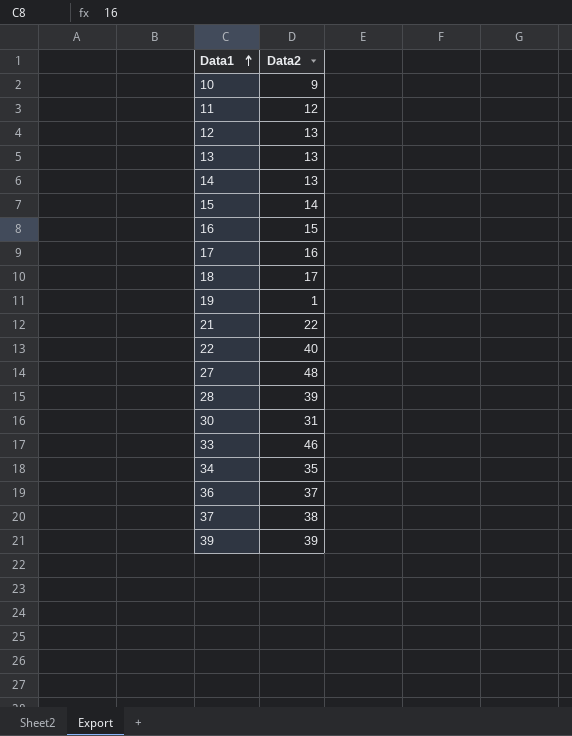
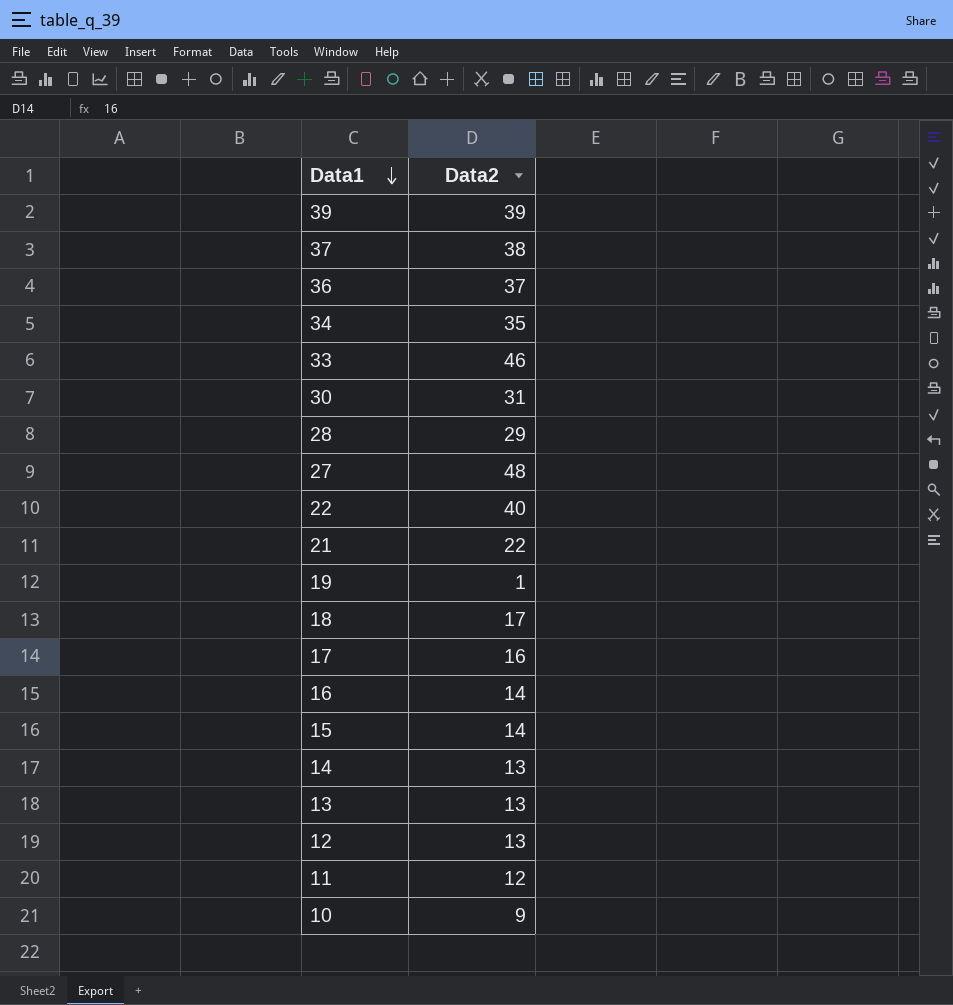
row order: Data1 ascending -> Data1 descending
28 | Data2: 39 -> 29
16 | Data2: 15 -> 14

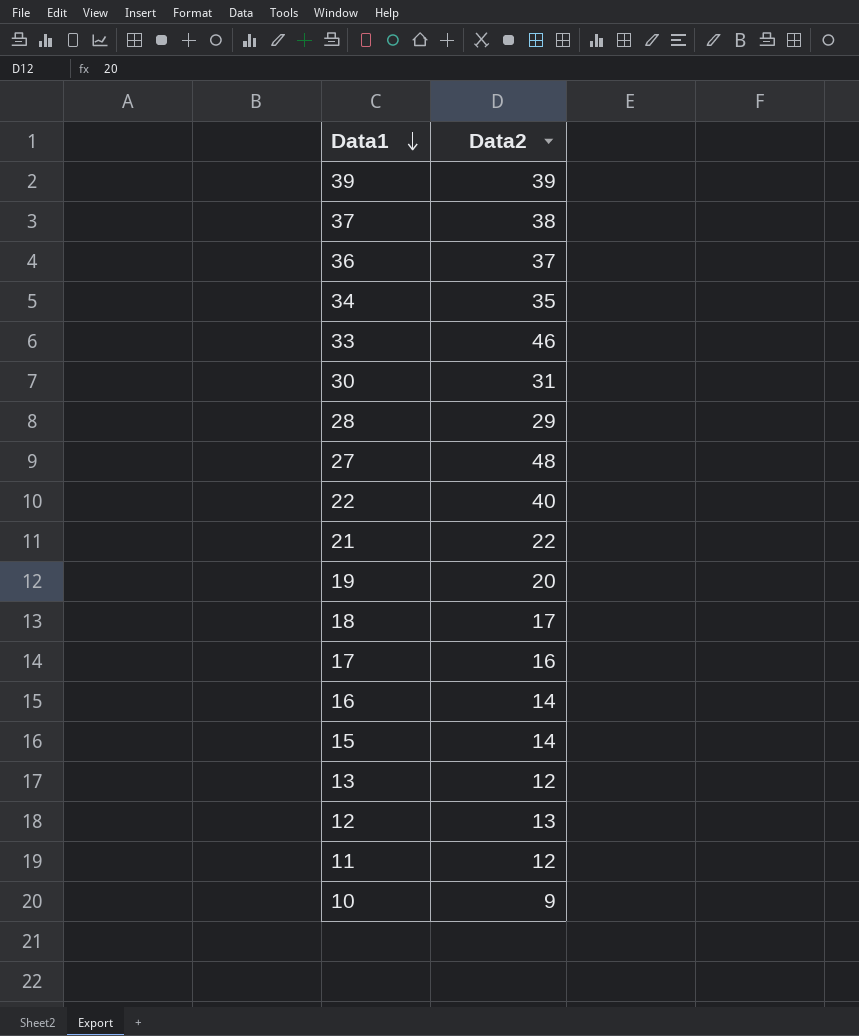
row 14: 13 -> none
19 | Data2: 1 -> 20
13 | Data2: 13 -> 12

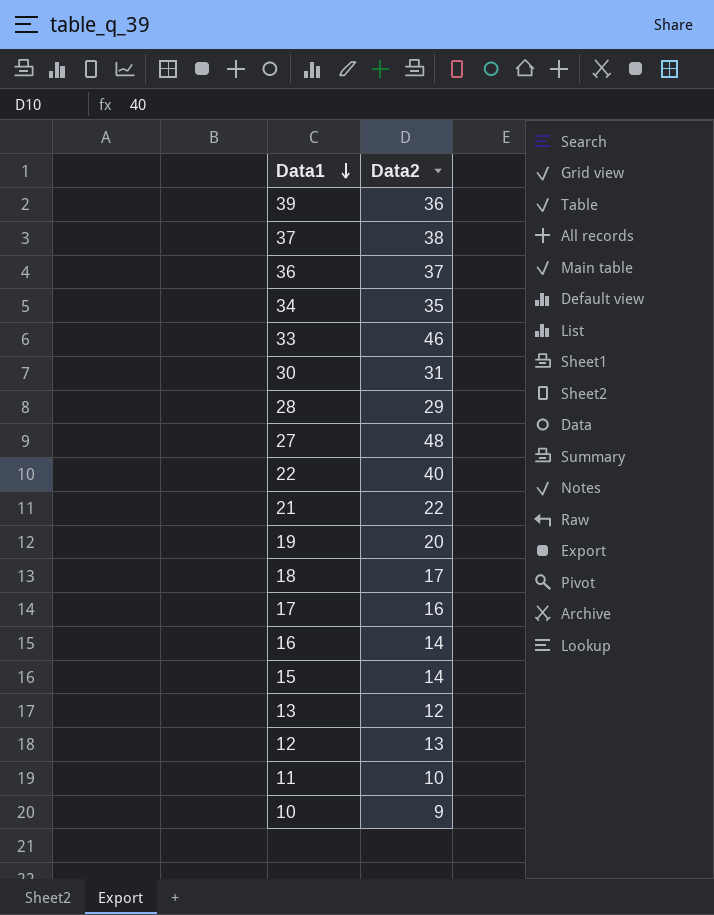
39 | Data2: 39 -> 36
11 | Data2: 12 -> 10

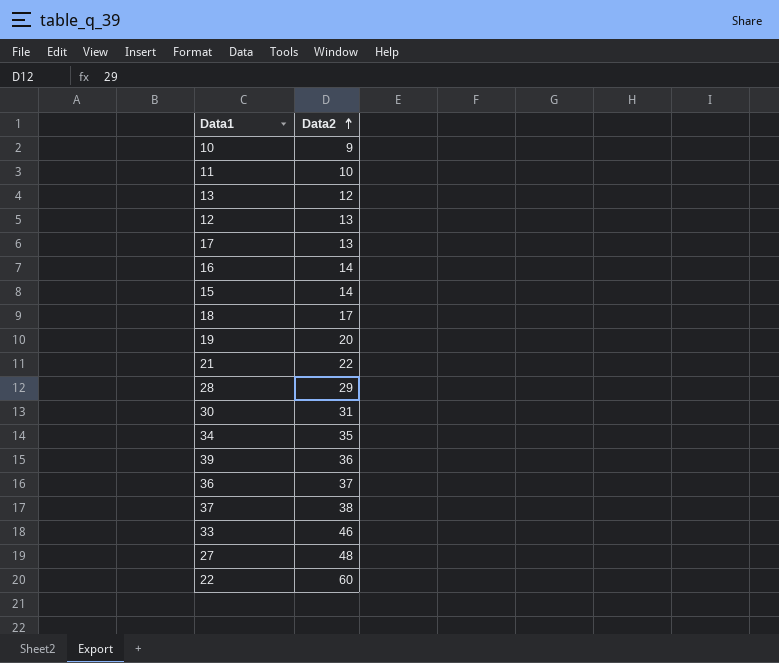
row order: Data1 descending -> Data2 ascending
17 | Data2: 16 -> 13
22 | Data2: 40 -> 60

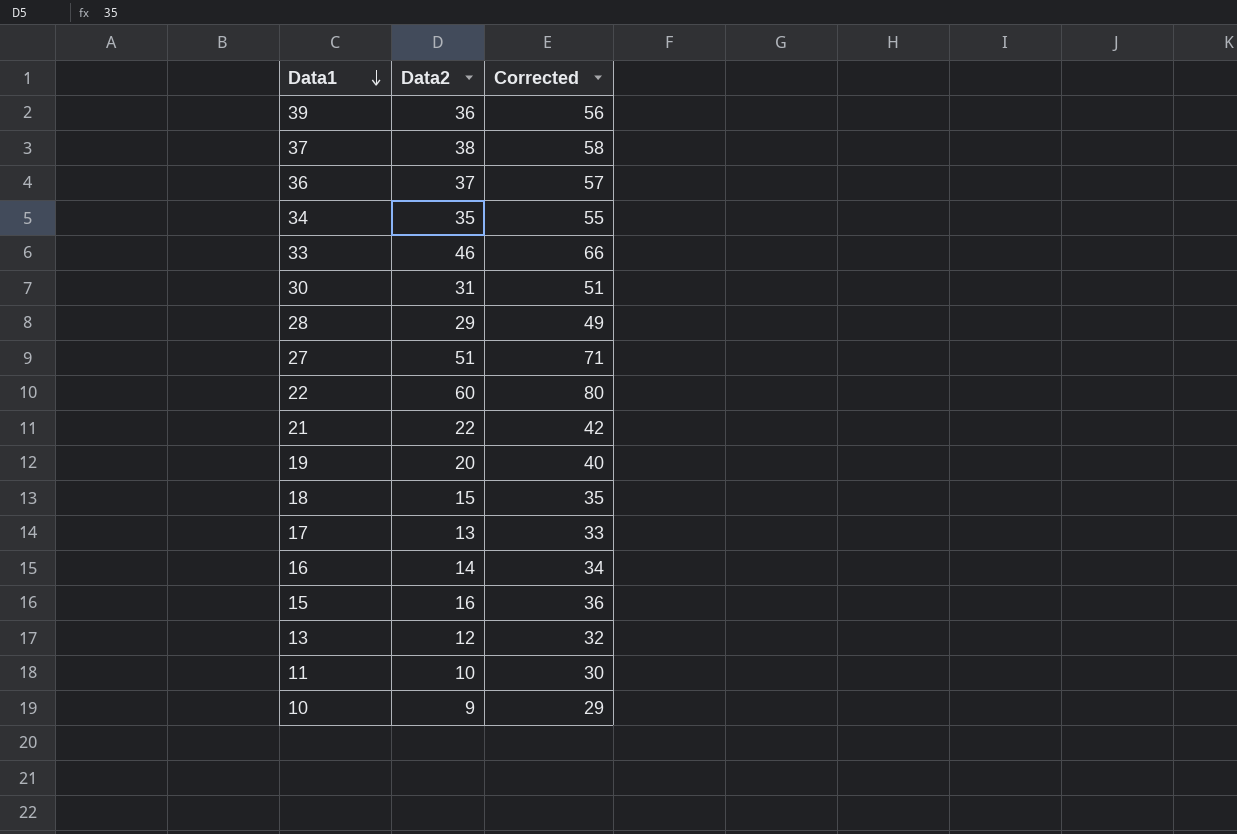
row order: Data2 ascending -> Data1 descending
column Corrected | formula: none -> [Data2] + 20
row 12: 13 -> none
27 | Data2: 48 -> 51
18 | Data2: 17 -> 15
15 | Data2: 14 -> 16

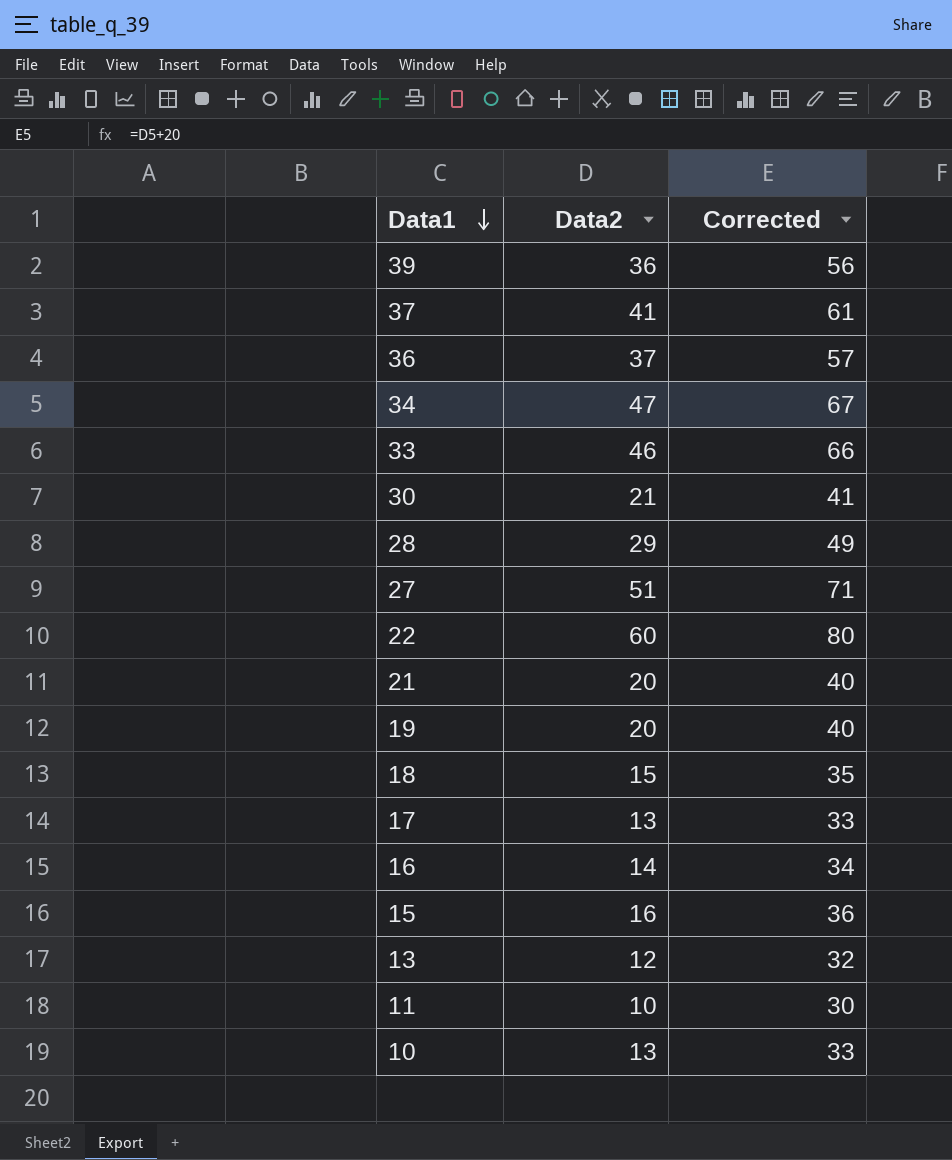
37 | Data2: 38 -> 41
37 | Corrected: 58 -> 61
34 | Data2: 35 -> 47
34 | Corrected: 55 -> 67
30 | Data2: 31 -> 21
30 | Corrected: 51 -> 41
21 | Data2: 22 -> 20
21 | Corrected: 42 -> 40
10 | Data2: 9 -> 13
10 | Corrected: 29 -> 33

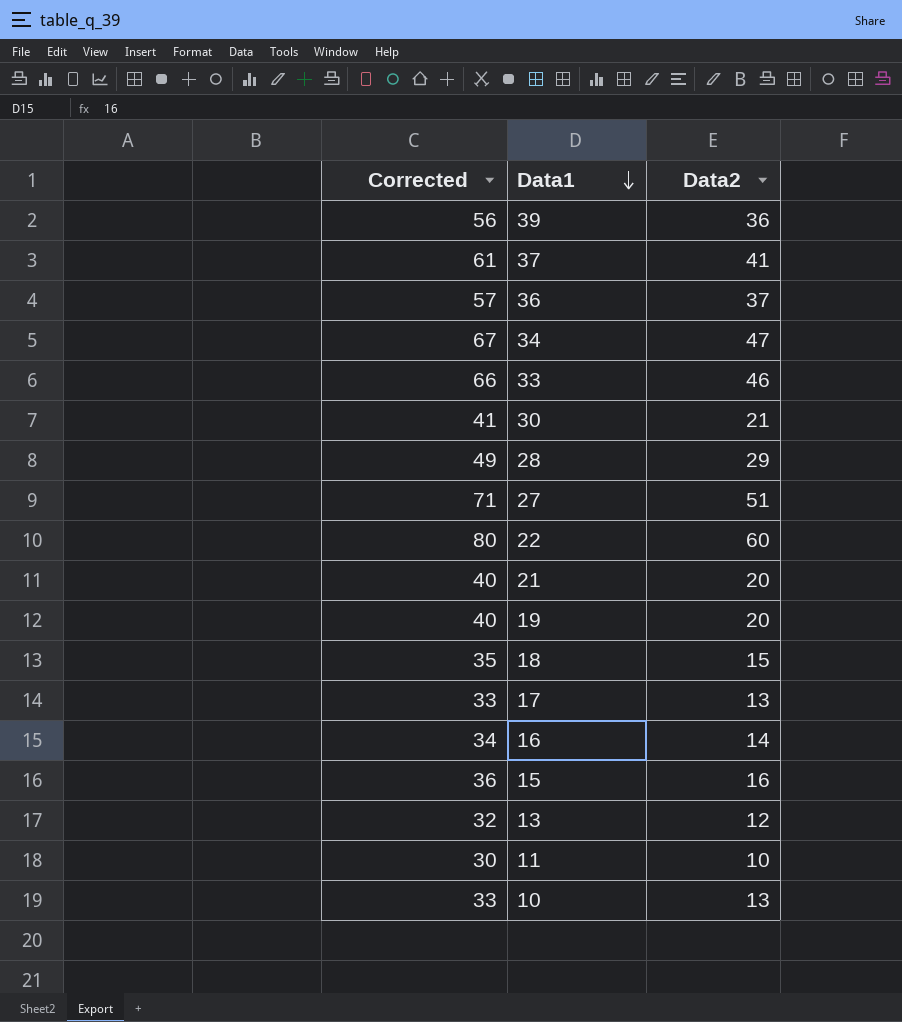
column Corrected | position: 3 -> 1

